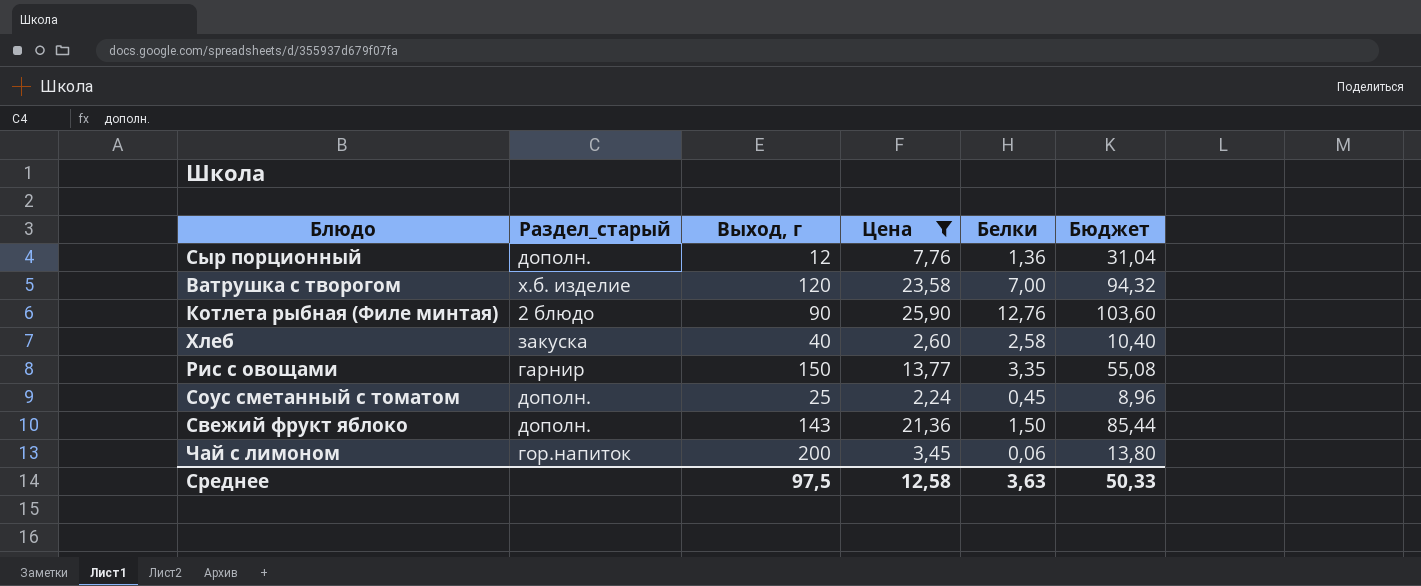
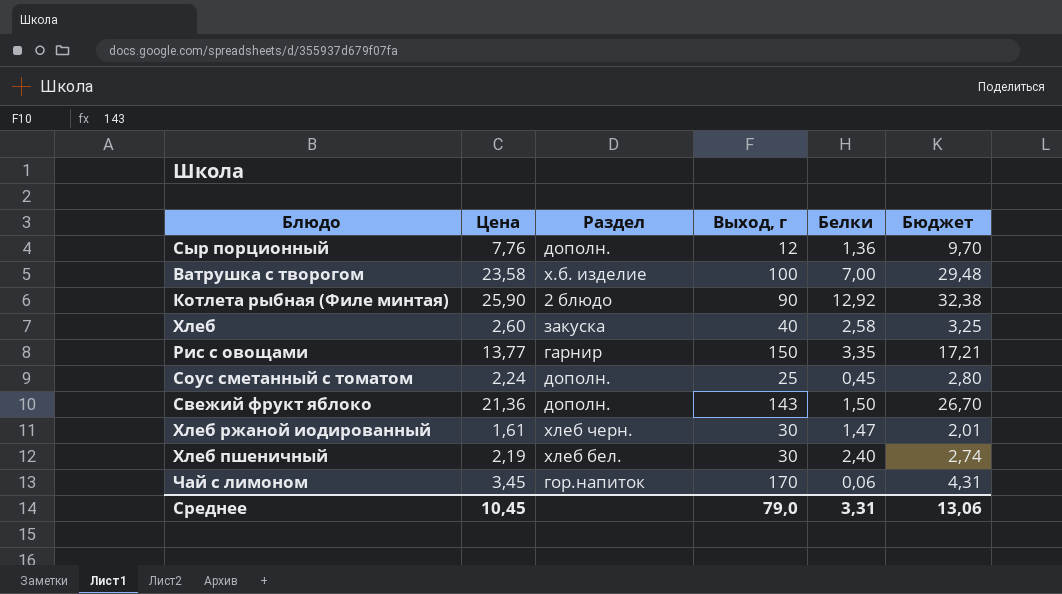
filter: Цена >= 2,24 -> none
column Цена | position: 4 -> 2
column name: Раздел_старый -> Раздел
column Бюджет | formula: [Цена] * 4 -> [Цена] * 1,25
Ватрушка с творогом | Выход, г: 120 -> 100
Котлета рыбная (Филе минтая) | Белки: 12,76 -> 12,92
Чай с лимоном | Выход, г: 200 -> 170
Среднее | Цена: 12,58 -> 10,45
Среднее | Выход, г: 97,5 -> 79,0
Среднее | Белки: 3,63 -> 3,31
Среднее | Бюджет: 50,33 -> 13,06

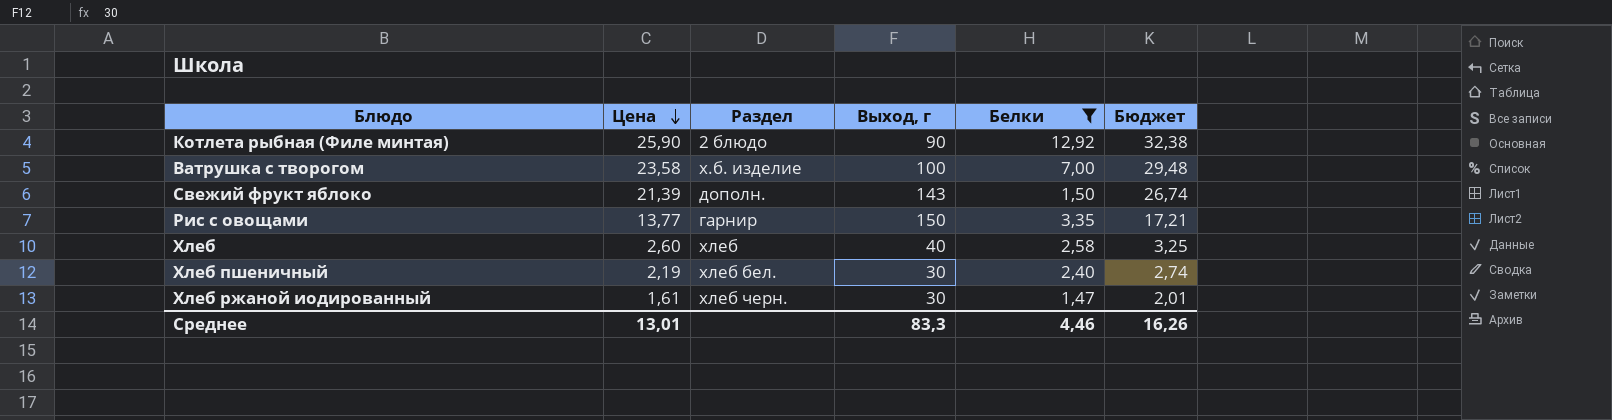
filter: none -> Белки >= 1,47
row order: none -> Цена descending
Свежий фрукт яблоко | Цена: 21,36 -> 21,39
Свежий фрукт яблоко | Бюджет: 26,70 -> 26,74
Хлеб | Раздел: закуска -> хлеб
Среднее | Цена: 10,45 -> 13,01
Среднее | Выход, г: 79,0 -> 83,3
Среднее | Белки: 3,31 -> 4,46
Среднее | Бюджет: 13,06 -> 16,26

